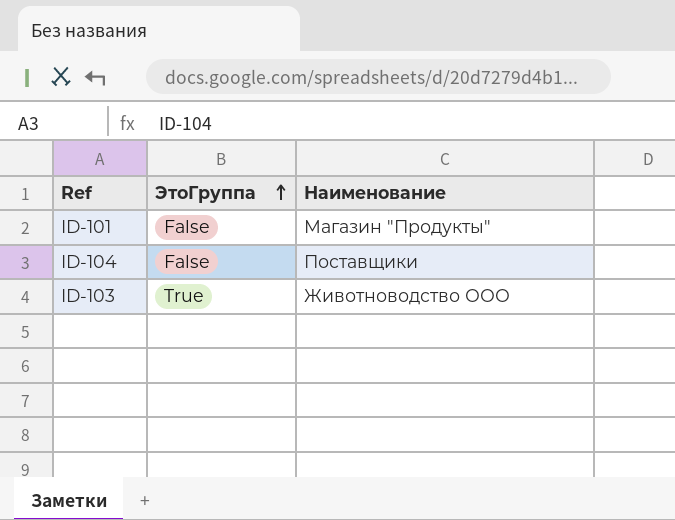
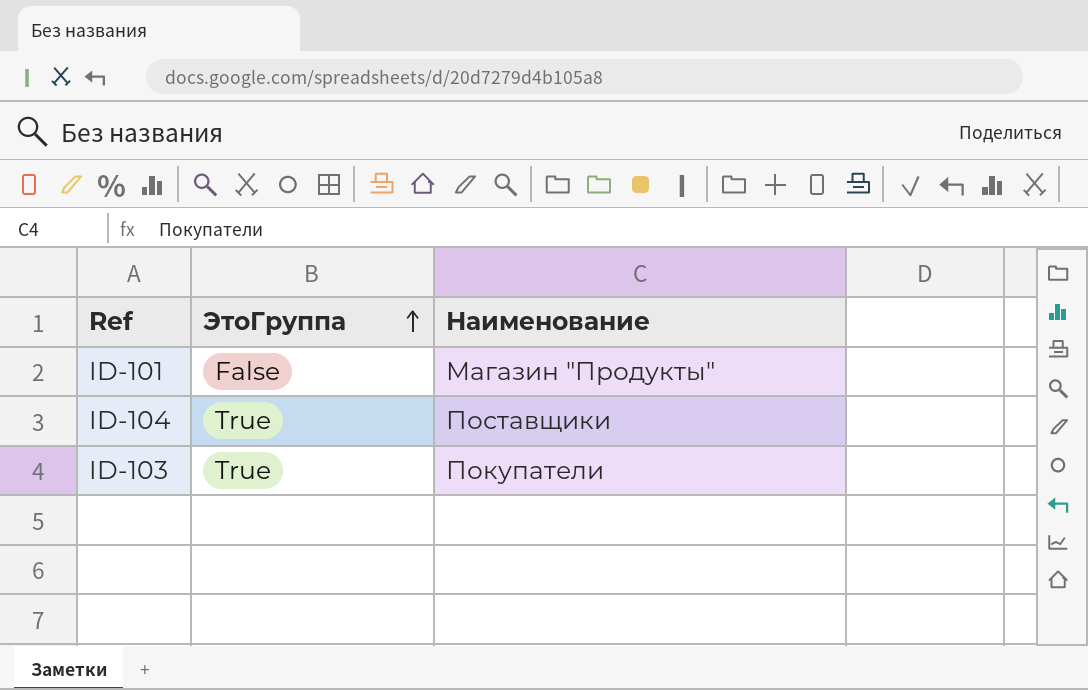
ID-104 | ЭтоГруппа: False -> True
ID-103 | Наименование: Животноводство ООО -> Покупатели

